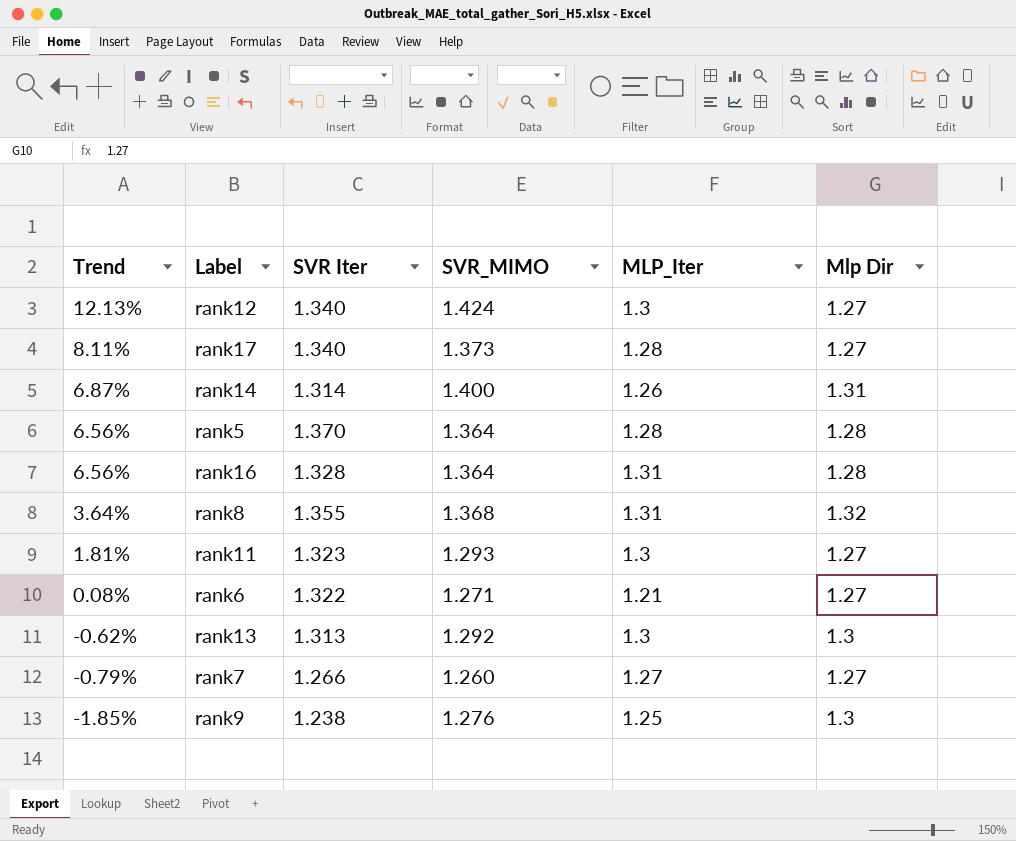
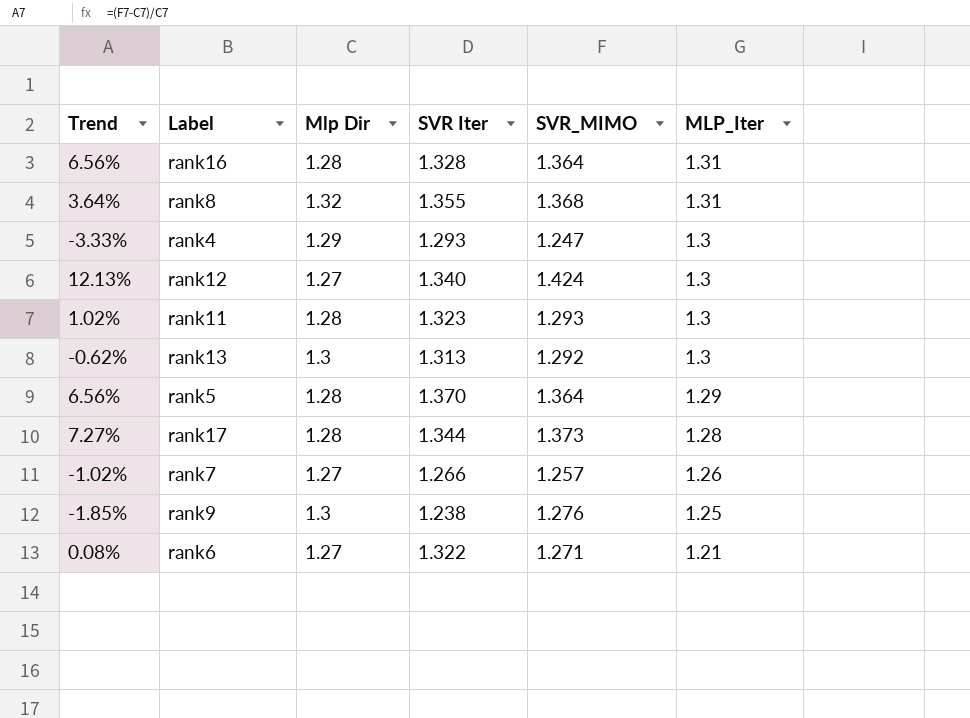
row order: Trend descending -> MLP_Iter descending
column Mlp Dir | position: 6 -> 3
row rank14: 6.87% | 1.314 | 1.400 | 1.26 | 1.31 -> none
row rank4: none -> -3.33% | 1.29 | 1.293 | 1.247 | 1.3
rank11 | Trend: 1.81% -> 1.02%
rank11 | Mlp Dir: 1.27 -> 1.28
rank5 | MLP_Iter: 1.28 -> 1.29
rank17 | Trend: 8.11% -> 7.27%
rank17 | Mlp Dir: 1.27 -> 1.28
rank17 | SVR Iter: 1.340 -> 1.344
rank7 | Trend: -0.79% -> -1.02%
rank7 | SVR_MIMO: 1.260 -> 1.257
rank7 | MLP_Iter: 1.27 -> 1.26

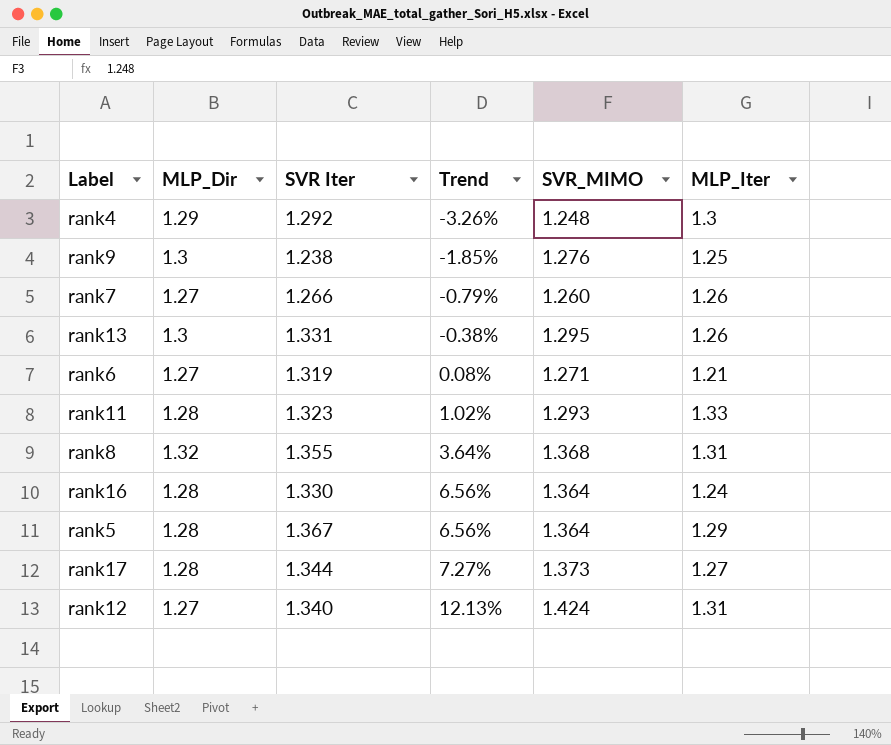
row order: MLP_Iter descending -> Trend ascending
column name: Mlp Dir -> MLP_Dir
column Trend | position: 1 -> 4
rank4 | SVR Iter: 1.293 -> 1.292
rank4 | Trend: -3.33% -> -3.26%
rank4 | SVR_MIMO: 1.247 -> 1.248
rank7 | Trend: -1.02% -> -0.79%
rank7 | SVR_MIMO: 1.257 -> 1.260
rank13 | SVR Iter: 1.313 -> 1.331
rank13 | Trend: -0.62% -> -0.38%
rank13 | SVR_MIMO: 1.292 -> 1.295
rank13 | MLP_Iter: 1.3 -> 1.26
rank6 | SVR Iter: 1.322 -> 1.319
rank11 | MLP_Iter: 1.3 -> 1.33
rank16 | SVR Iter: 1.328 -> 1.330
rank16 | MLP_Iter: 1.31 -> 1.24
rank5 | SVR Iter: 1.370 -> 1.367
rank17 | MLP_Iter: 1.28 -> 1.27
rank12 | MLP_Iter: 1.3 -> 1.31

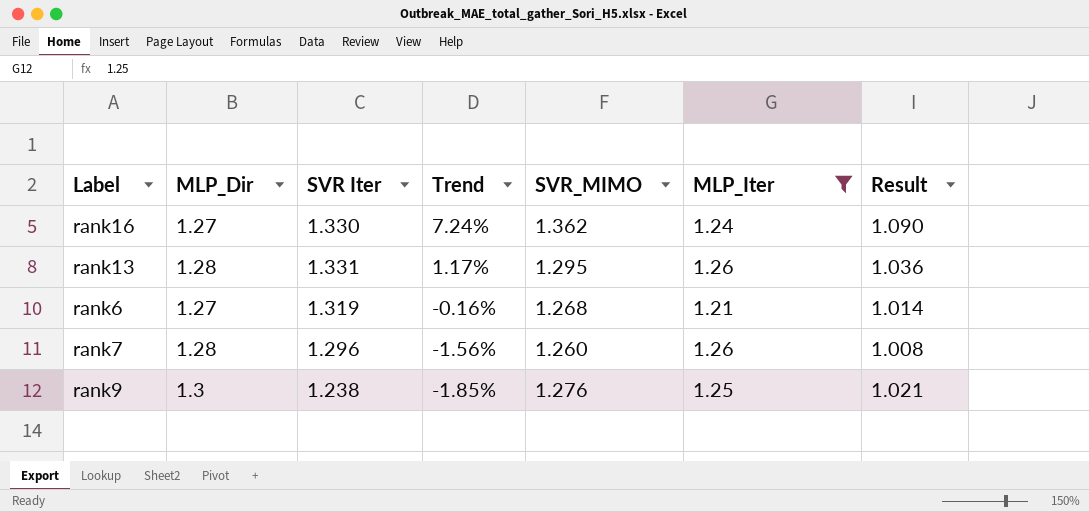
filter: none -> MLP_Iter <= 1.26
row order: Trend ascending -> Trend descending
column Result | formula: none -> [SVR_MIMO] * 0.8
rank16 | MLP_Dir: 1.28 -> 1.27
rank16 | Trend: 6.56% -> 7.24%
rank16 | SVR_MIMO: 1.364 -> 1.362
rank13 | MLP_Dir: 1.3 -> 1.28
rank13 | Trend: -0.38% -> 1.17%
rank6 | Trend: 0.08% -> -0.16%
rank6 | SVR_MIMO: 1.271 -> 1.268
rank7 | MLP_Dir: 1.27 -> 1.28
rank7 | SVR Iter: 1.266 -> 1.296
rank7 | Trend: -0.79% -> -1.56%

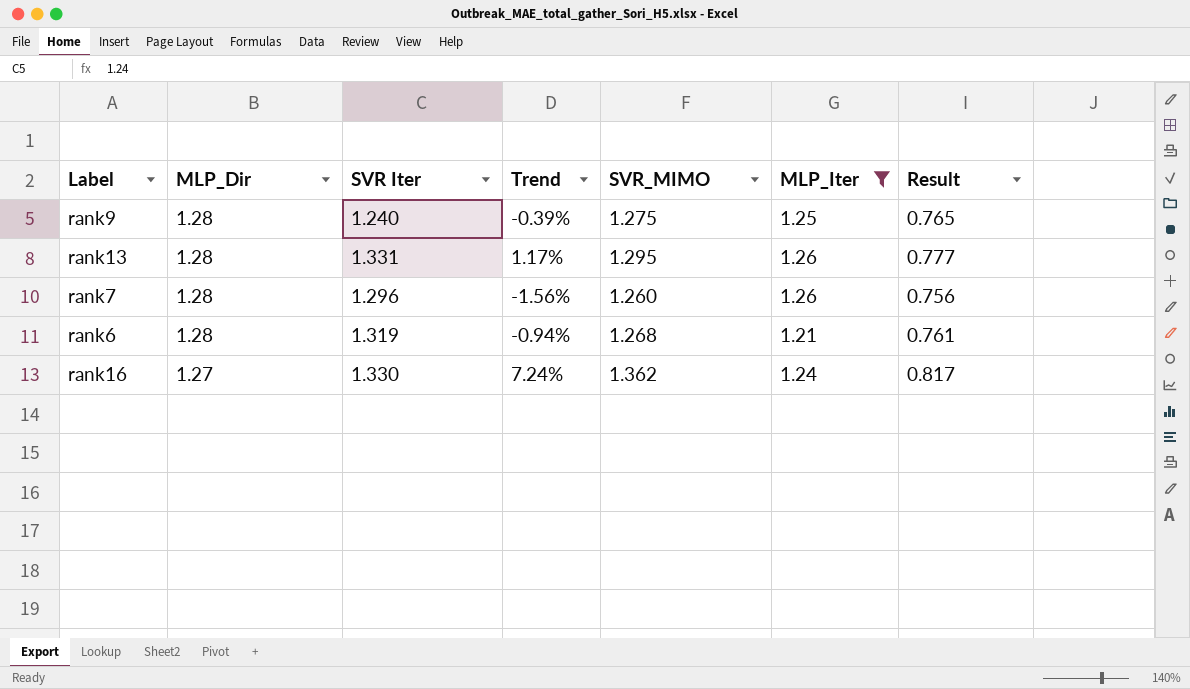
row order: Trend descending -> MLP_Dir descending
column Result | formula: [SVR_MIMO] * 0.8 -> [SVR_MIMO] * 0.6
rank9 | MLP_Dir: 1.3 -> 1.28
rank9 | SVR Iter: 1.238 -> 1.240
rank9 | Trend: -1.85% -> -0.39%
rank9 | SVR_MIMO: 1.276 -> 1.275
rank6 | MLP_Dir: 1.27 -> 1.28
rank6 | Trend: -0.16% -> -0.94%

